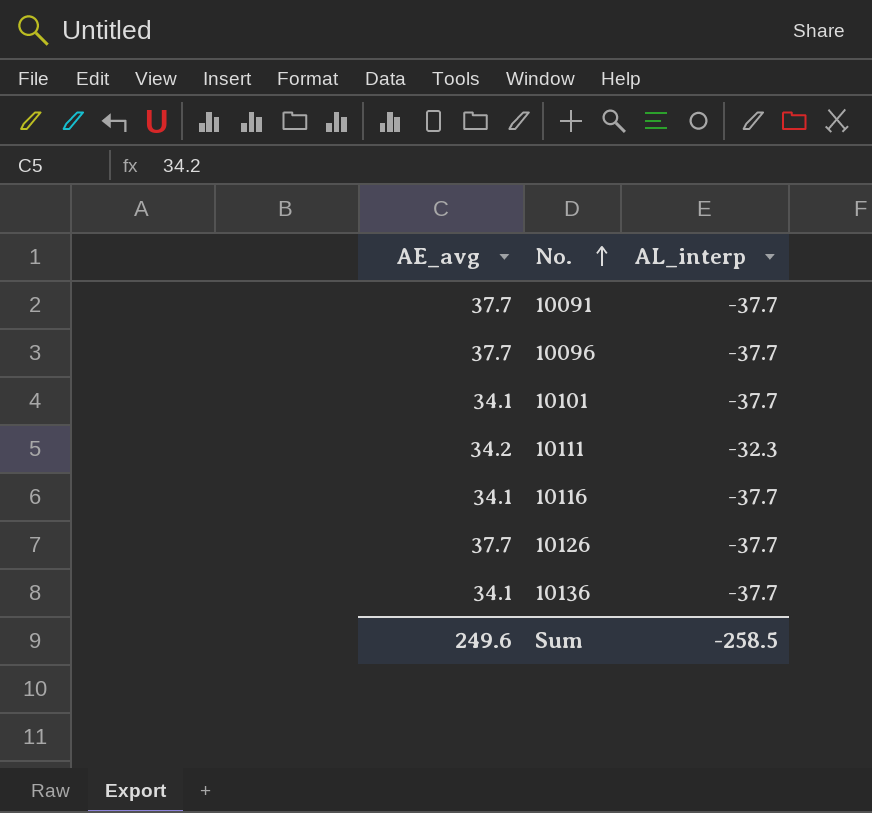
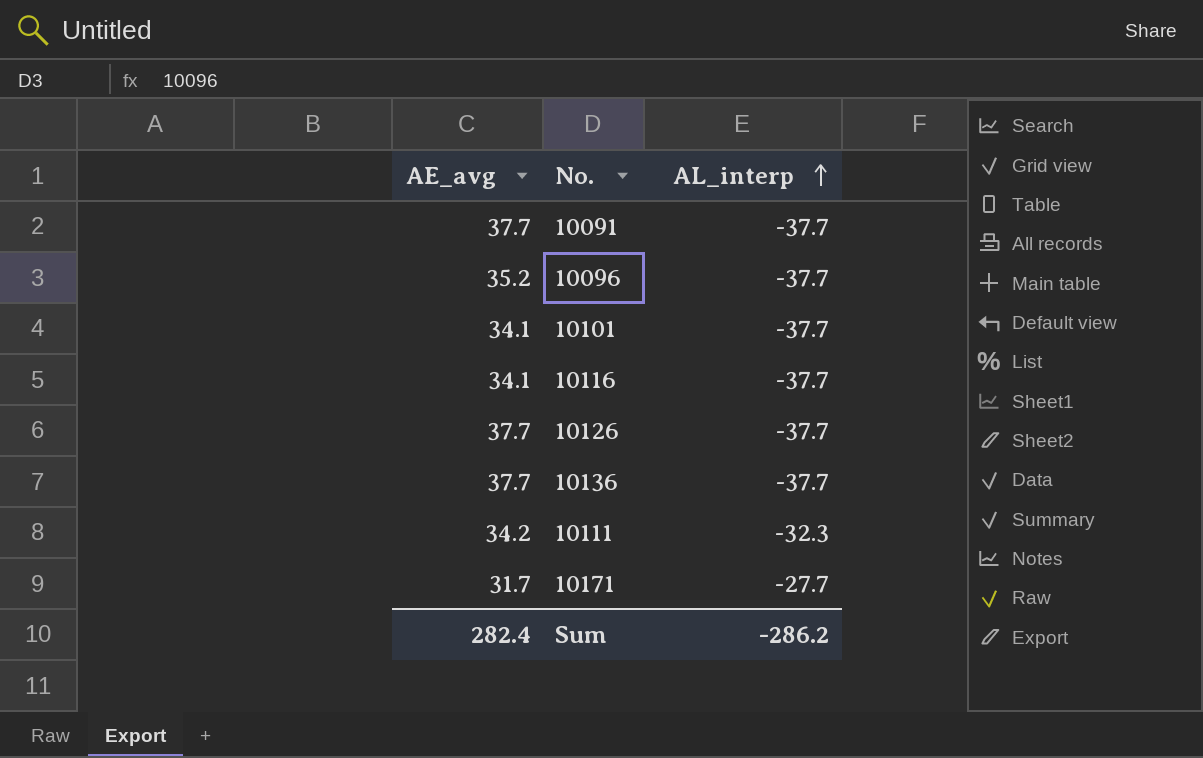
row order: No. ascending -> AL_interp ascending
10096 | AE_avg: 37.7 -> 35.2
10136 | AE_avg: 34.1 -> 37.7
row 10171: none -> 31.7 | -27.7
Sum | AE_avg: 249.6 -> 282.4
Sum | AL_interp: -258.5 -> -286.2

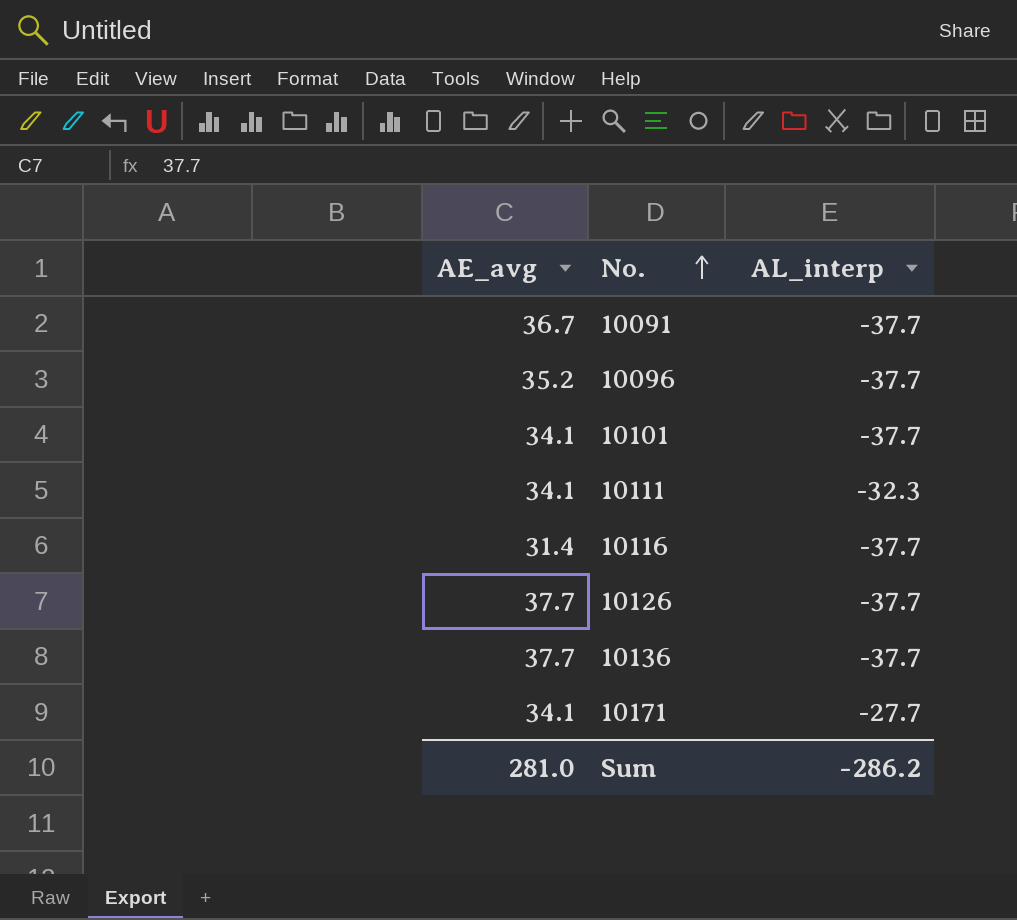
row order: AL_interp ascending -> No. ascending
10091 | AE_avg: 37.7 -> 36.7
10111 | AE_avg: 34.2 -> 34.1
10116 | AE_avg: 34.1 -> 31.4
10171 | AE_avg: 31.7 -> 34.1
Sum | AE_avg: 282.4 -> 281.0

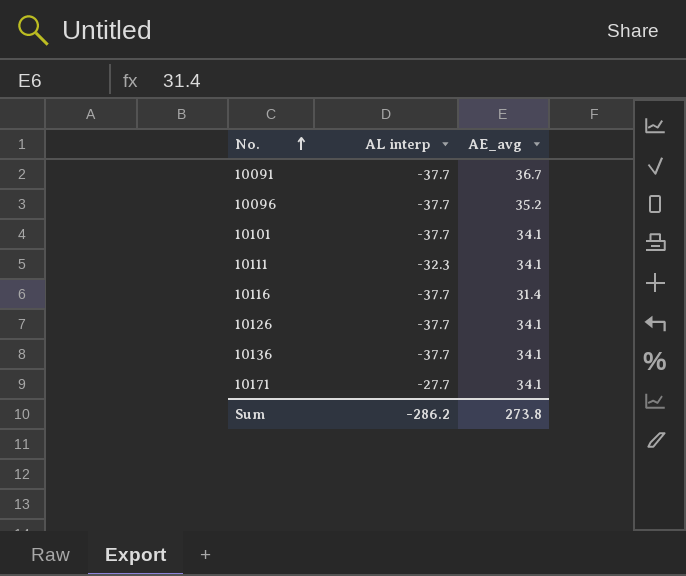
column name: AL_interp -> AL interp
column AE_avg | position: 1 -> 3
10126 | AE_avg: 37.7 -> 34.1
10136 | AE_avg: 37.7 -> 34.1
Sum | AE_avg: 281.0 -> 273.8

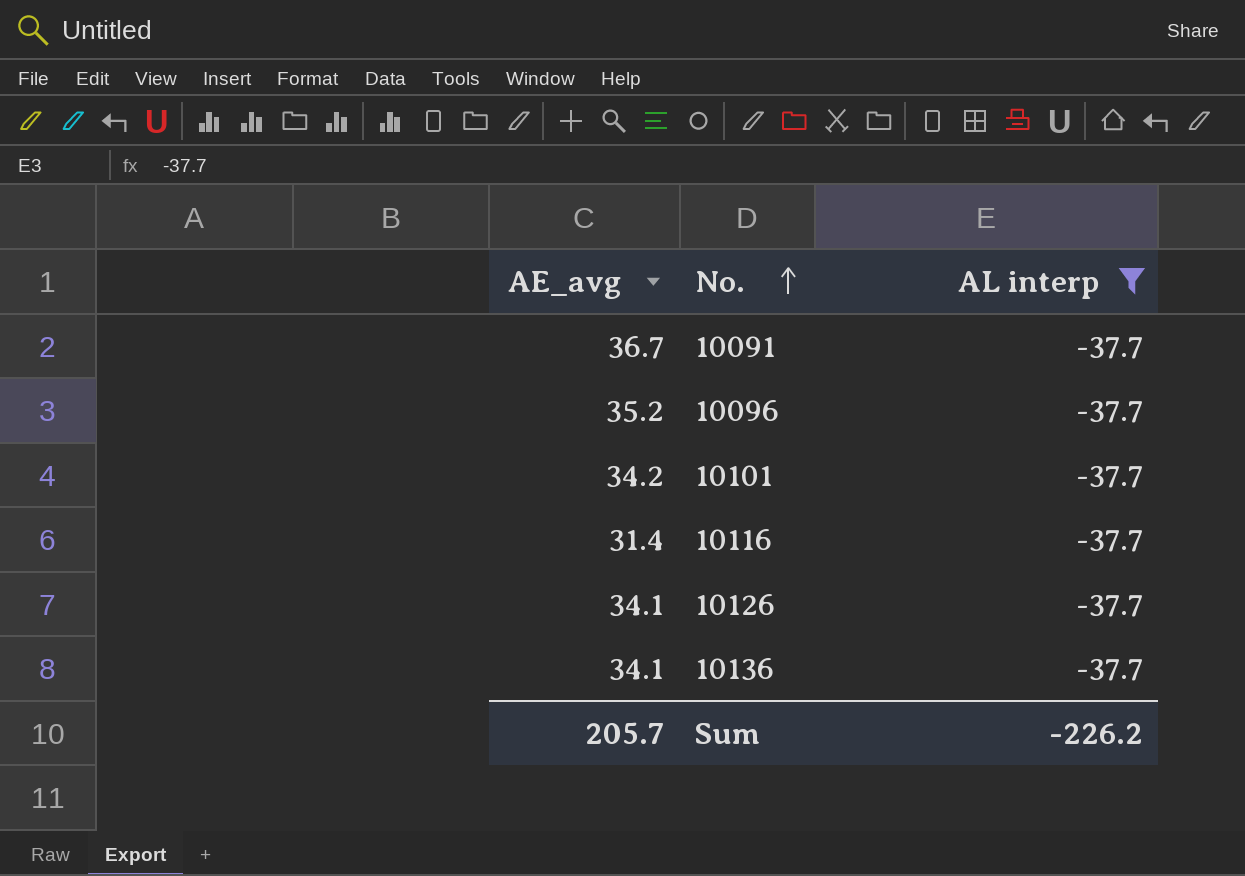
filter: none -> AL interp = -37.7
column AE_avg | position: 3 -> 1
10101 | AE_avg: 34.1 -> 34.2
Sum | AE_avg: 273.8 -> 205.7
Sum | AL interp: -286.2 -> -226.2

